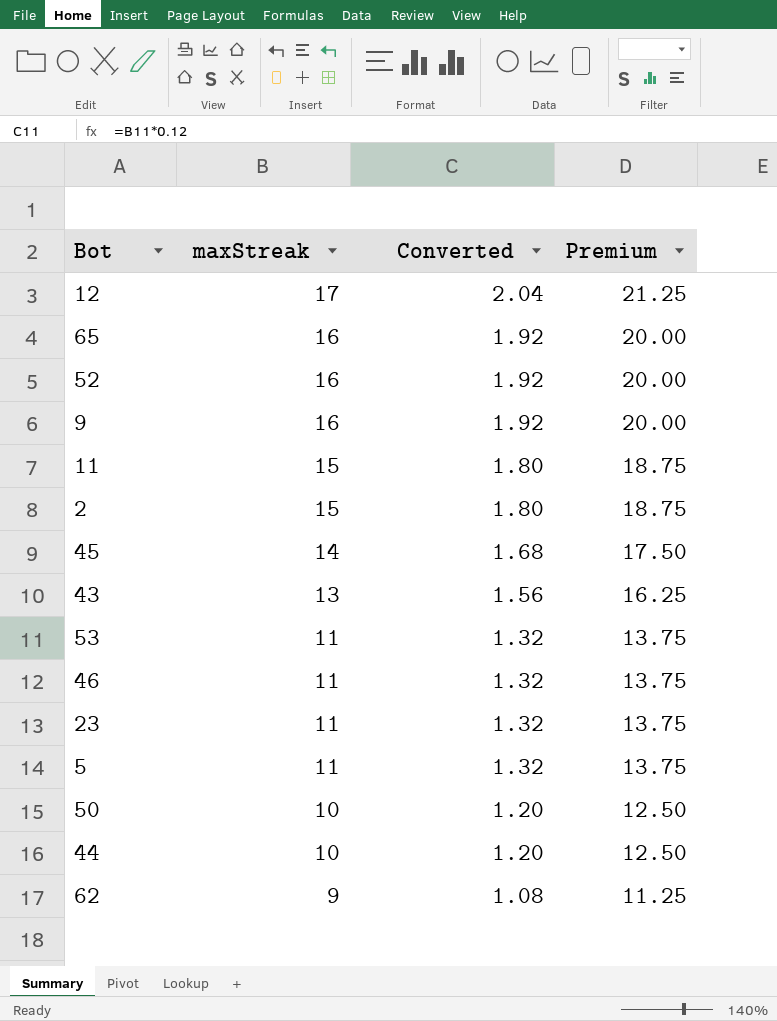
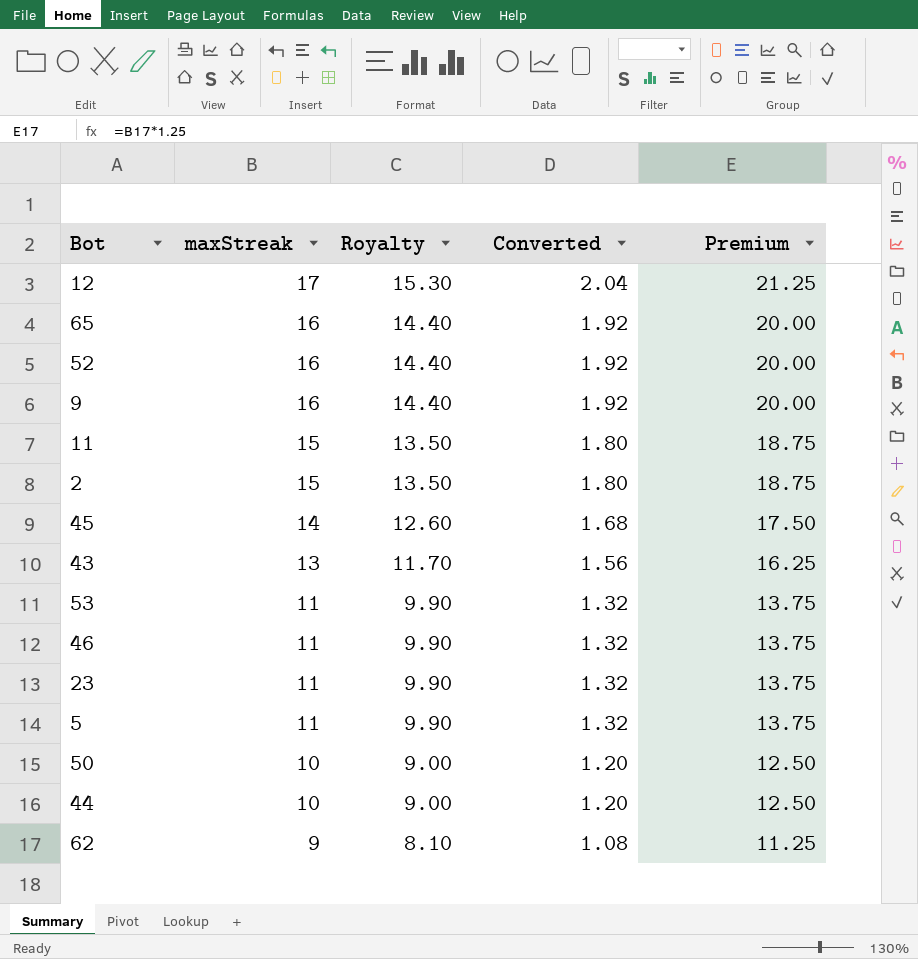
column Royalty | formula: none -> [maxStreak] * 0.9

